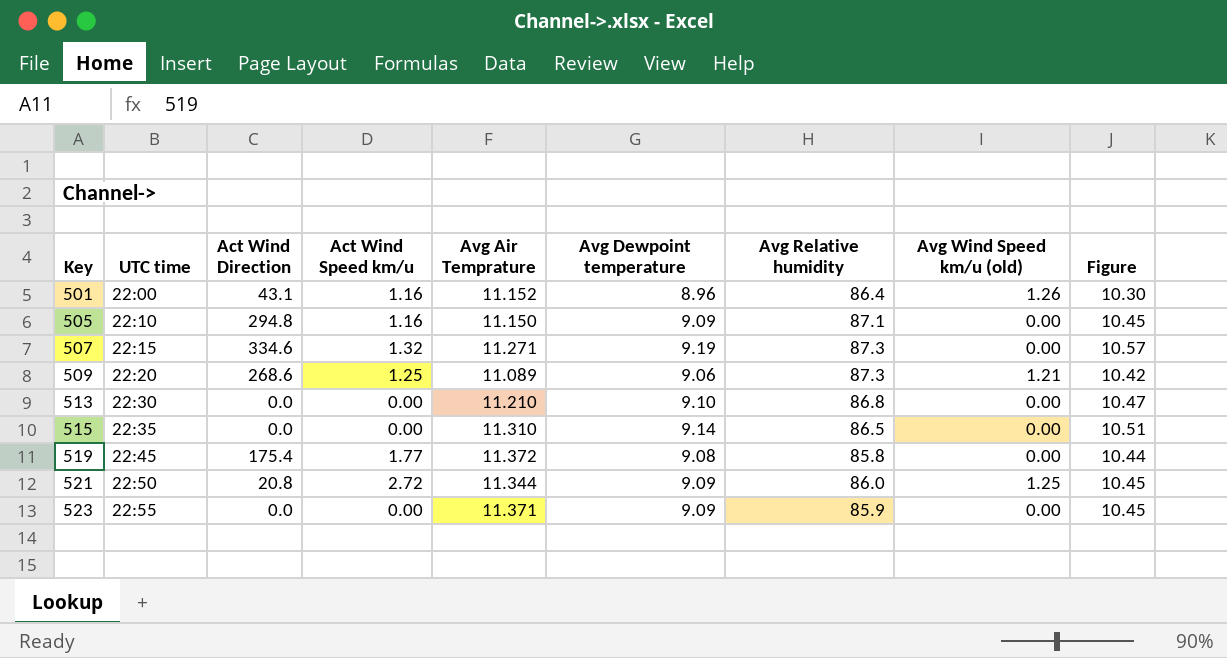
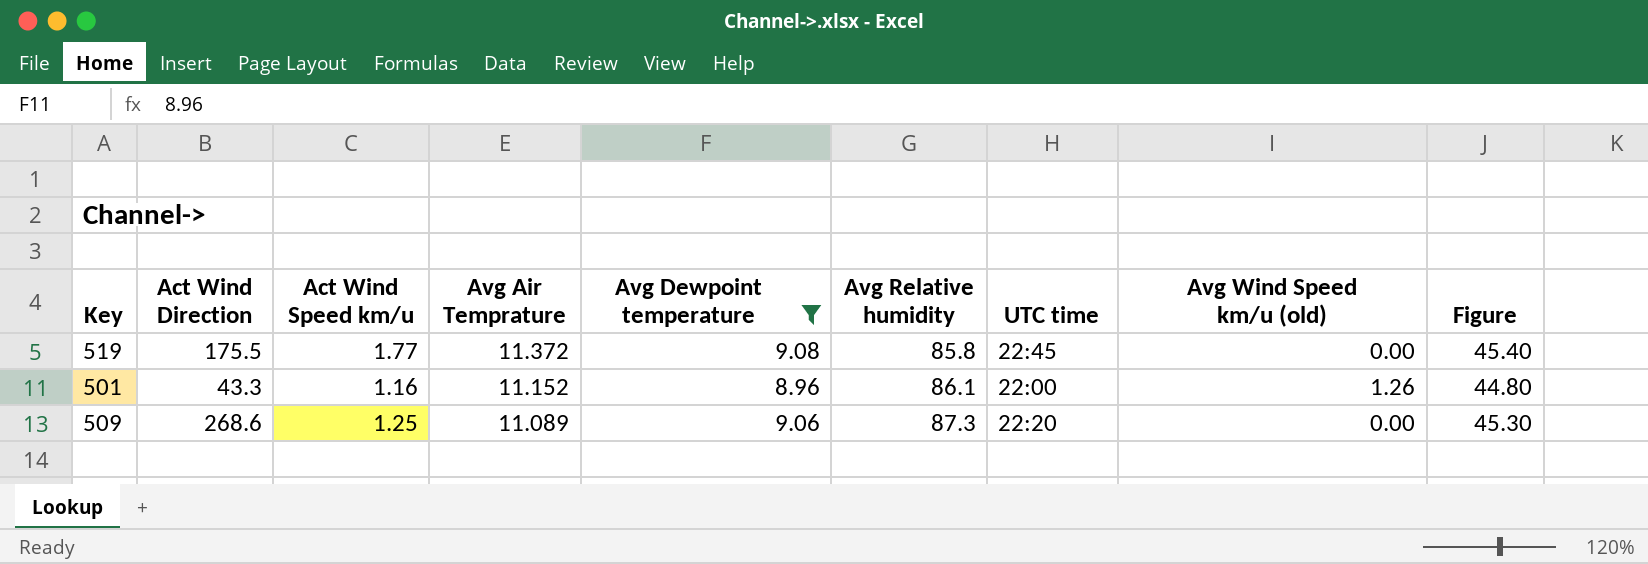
filter: none -> Avg Dewpoint temperature <= 9.08
row order: Key ascending -> Avg Air Temprature descending
column UTC time | position: 2 -> 7
column Figure | formula: [Avg Dewpoint temperature] * 1.15 -> [Avg Dewpoint temperature] * 5
519 | Act Wind Direction: 175.4 -> 175.5
501 | Act Wind Direction: 43.1 -> 43.3
501 | Avg Relative humidity: 86.4 -> 86.1
509 | Avg Wind Speed km/u (old): 1.21 -> 0.00

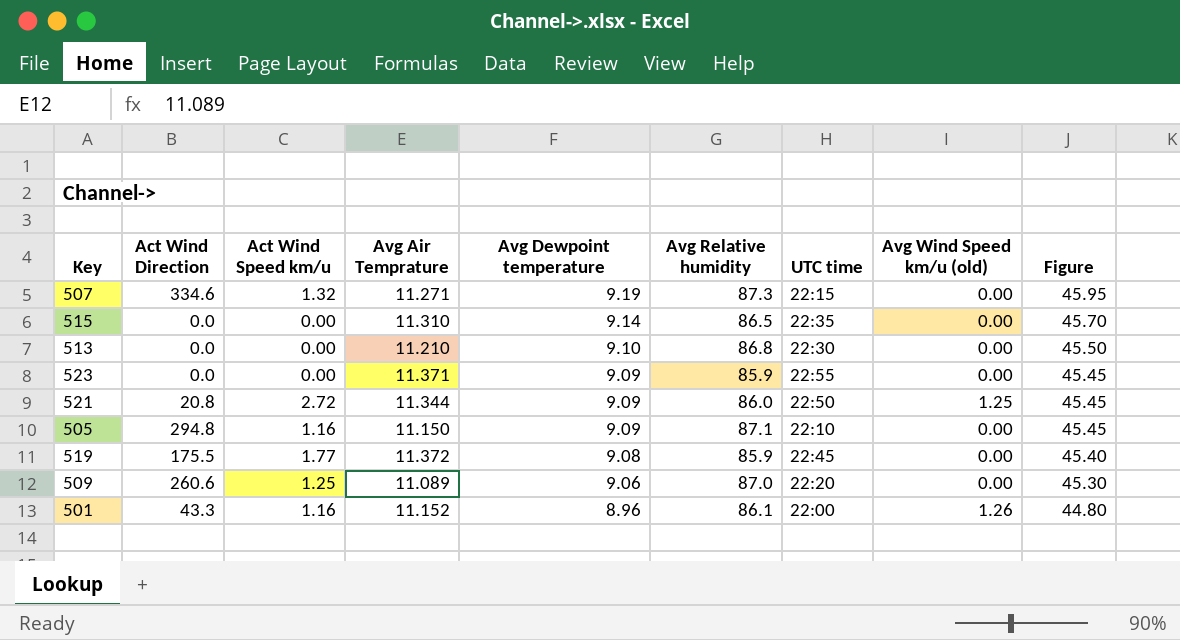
filter: Avg Dewpoint temperature <= 9.08 -> none
row order: Avg Air Temprature descending -> Avg Dewpoint temperature descending
519 | Avg Relative humidity: 85.8 -> 85.9
509 | Act Wind Direction: 268.6 -> 260.6
509 | Avg Relative humidity: 87.3 -> 87.0

